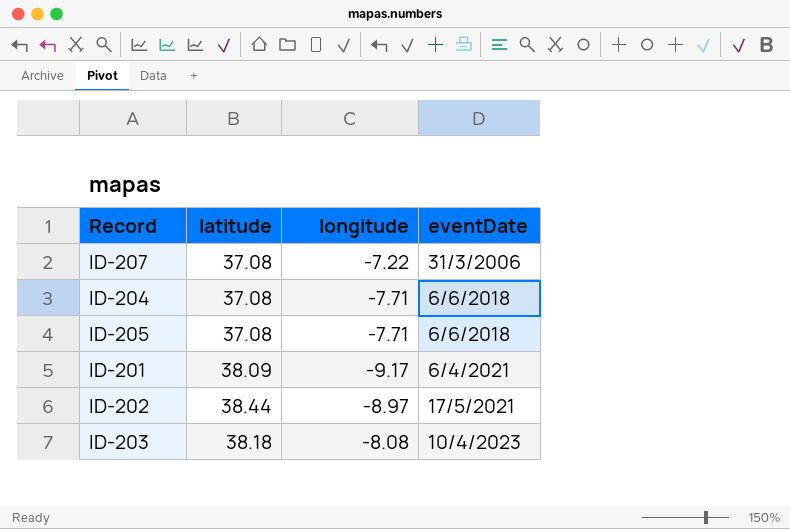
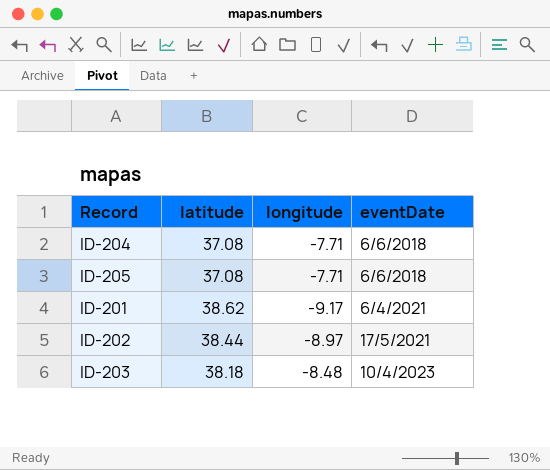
row ID-207: 37.08 | -7.22 | 31/3/2006 -> none
ID-201 | latitude: 38.09 -> 38.62
ID-203 | longitude: -8.08 -> -8.48

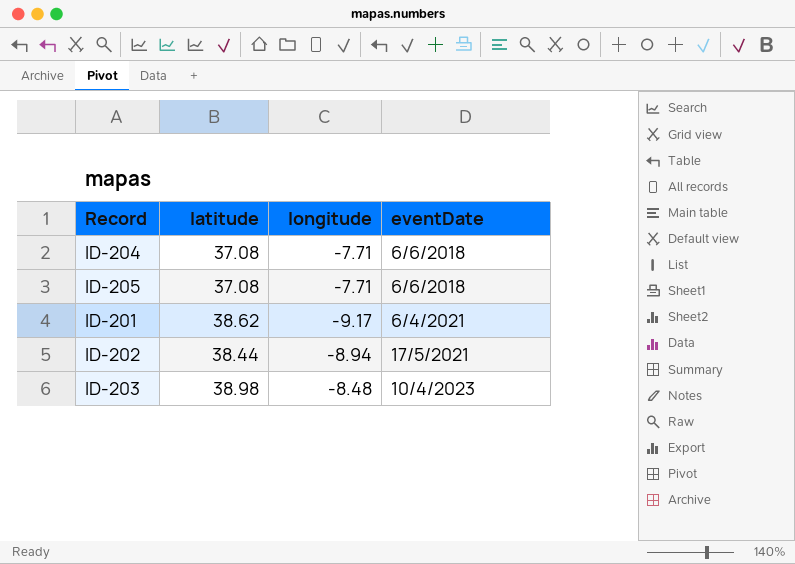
ID-202 | longitude: -8.97 -> -8.94
ID-203 | latitude: 38.18 -> 38.98

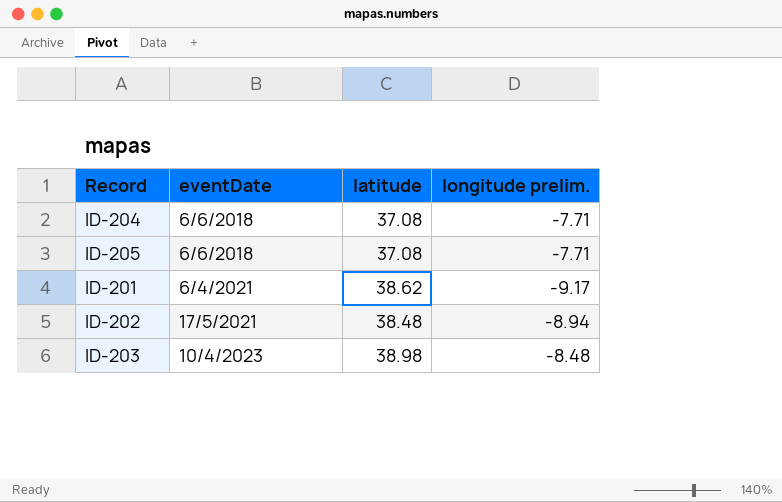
column eventDate | position: 4 -> 2
column name: longitude -> longitude prelim.
ID-202 | latitude: 38.44 -> 38.48

